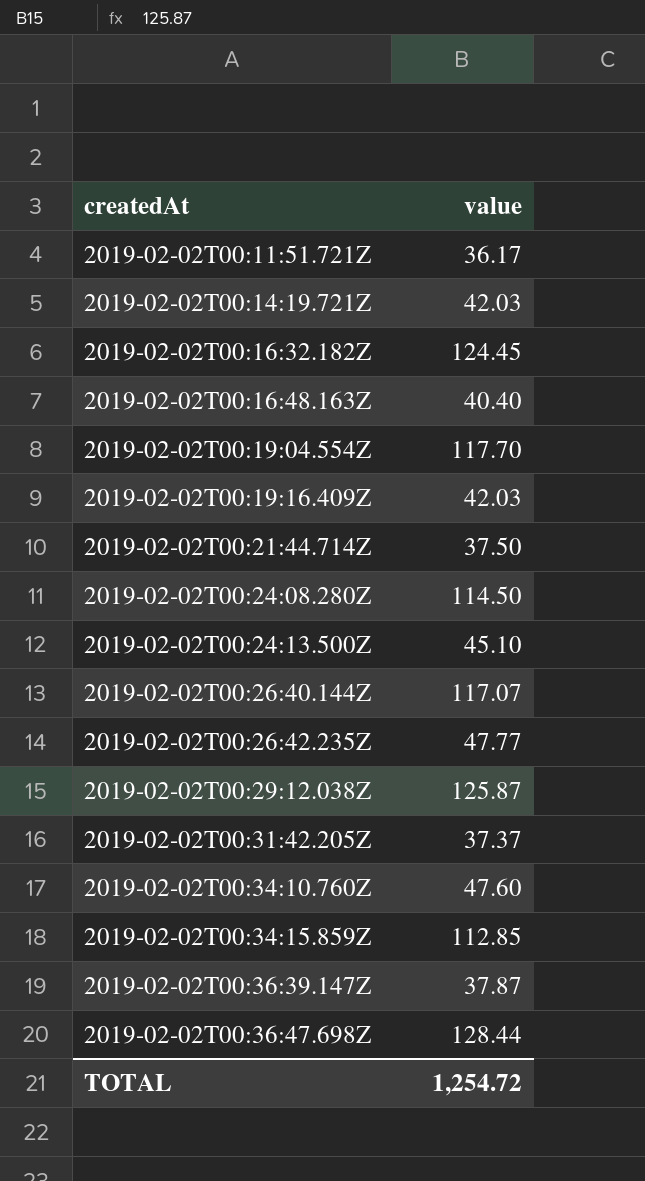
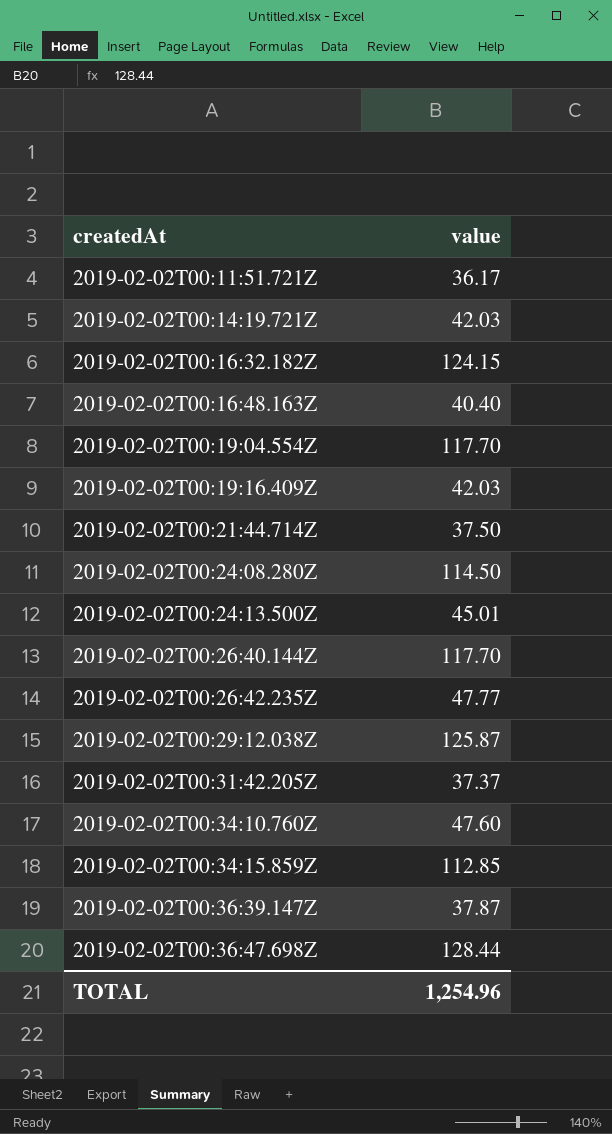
2019-02-02T00:16:32.182Z | value: 124.45 -> 124.15
2019-02-02T00:24:13.500Z | value: 45.10 -> 45.01
2019-02-02T00:26:40.144Z | value: 117.07 -> 117.70
TOTAL | value: 1,254.72 -> 1,254.96

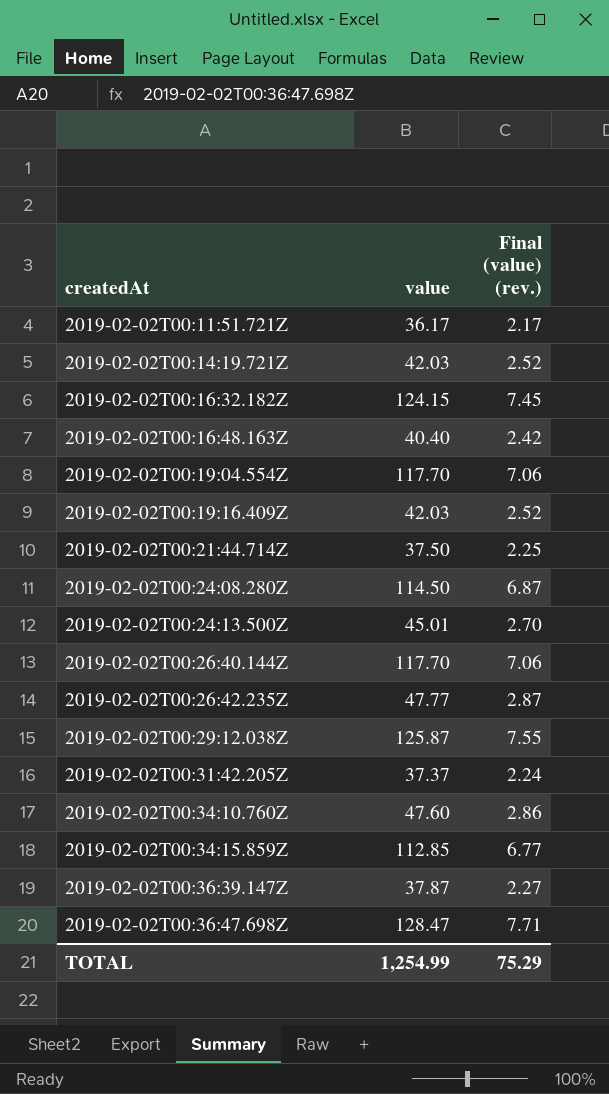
column Final (value) (rev.) | formula: none -> [value] * 0.06
2019-02-02T00:36:47.698Z | value: 128.44 -> 128.47
TOTAL | value: 1,254.96 -> 1,254.99

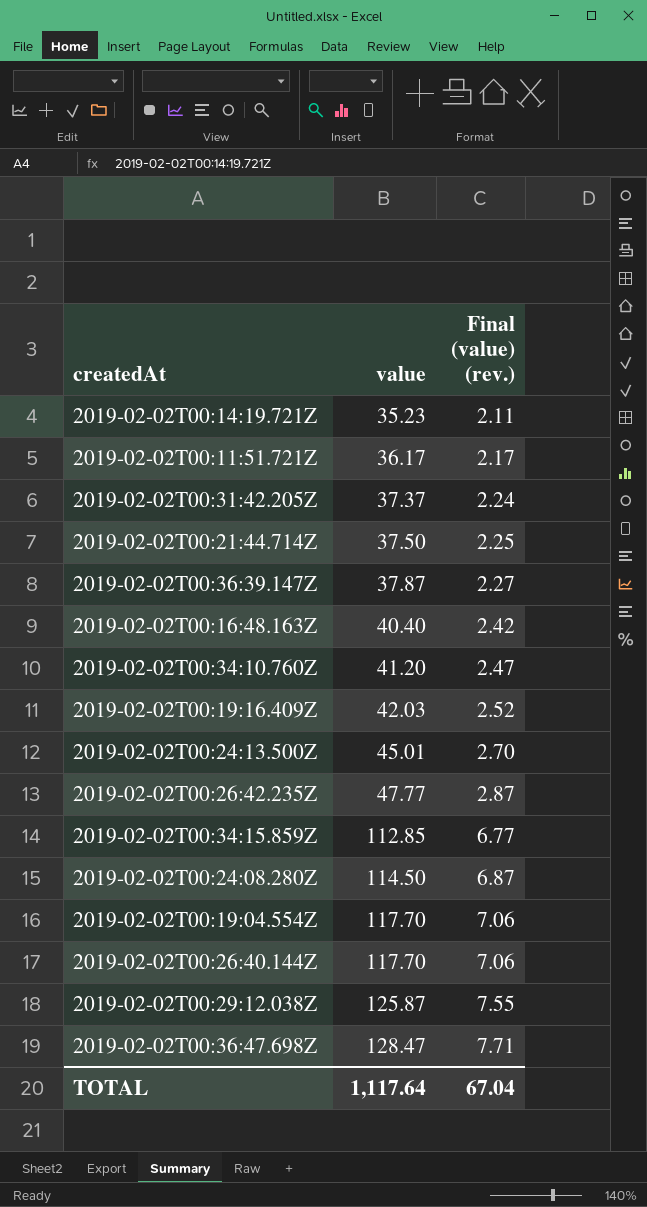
row order: createdAt ascending -> value ascending
row 2019-02-02T00:16:32.182Z: 124.15 | 7.45 -> none
2019-02-02T00:14:19.721Z | value: 42.03 -> 35.23
2019-02-02T00:14:19.721Z | Final (value) (rev.): 2.52 -> 2.11
2019-02-02T00:34:10.760Z | value: 47.60 -> 41.20
2019-02-02T00:34:10.760Z | Final (value) (rev.): 2.86 -> 2.47
TOTAL | value: 1,254.99 -> 1,117.64
TOTAL | Final (value) (rev.): 75.29 -> 67.04

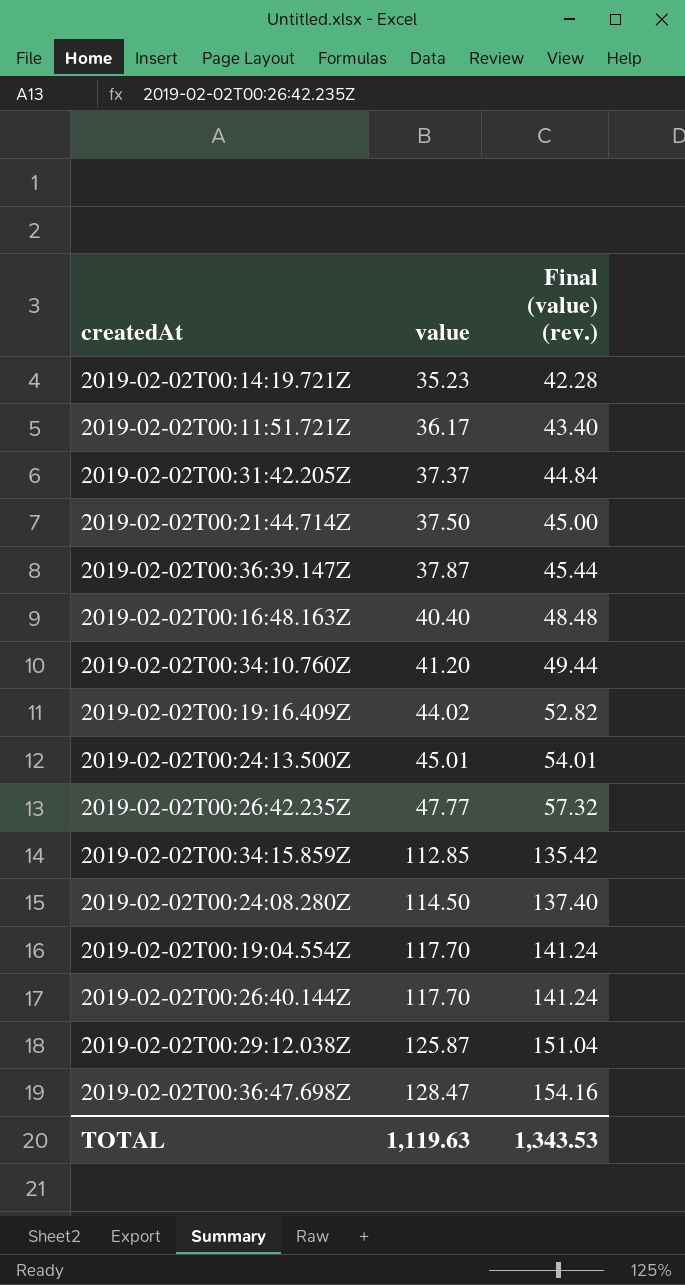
column Final (value) (rev.) | formula: [value] * 0.06 -> [value] * 1.2
2019-02-02T00:19:16.409Z | value: 42.03 -> 44.02
TOTAL | value: 1,117.64 -> 1,119.63
TOTAL | Final (value) (rev.): 67.04 -> 1,343.53

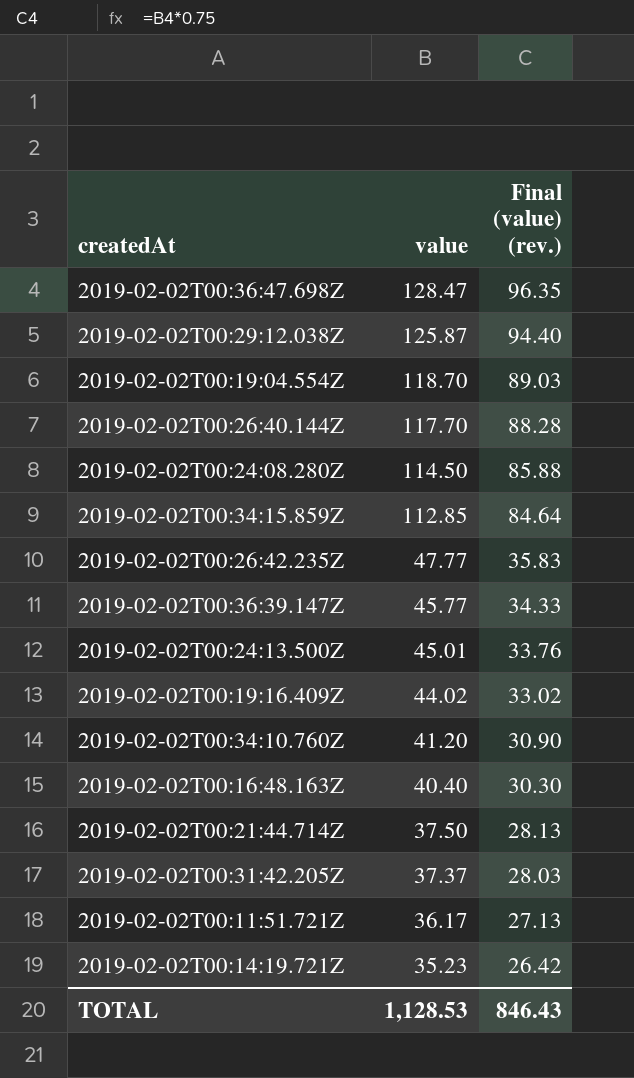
row order: value ascending -> value descending
column Final (value) (rev.) | formula: [value] * 1.2 -> [value] * 0.75
2019-02-02T00:19:04.554Z | value: 117.70 -> 118.70
2019-02-02T00:36:39.147Z | value: 37.87 -> 45.77
TOTAL | value: 1,119.63 -> 1,128.53
TOTAL | Final (value) (rev.): 1,343.53 -> 846.43

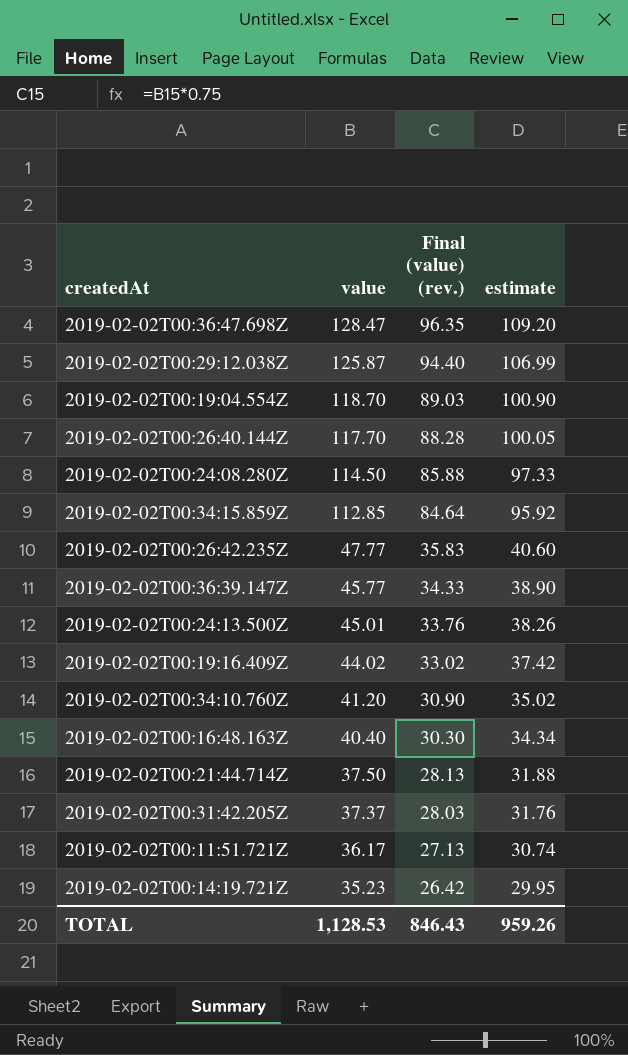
column estimate | formula: none -> [value] * 0.85

